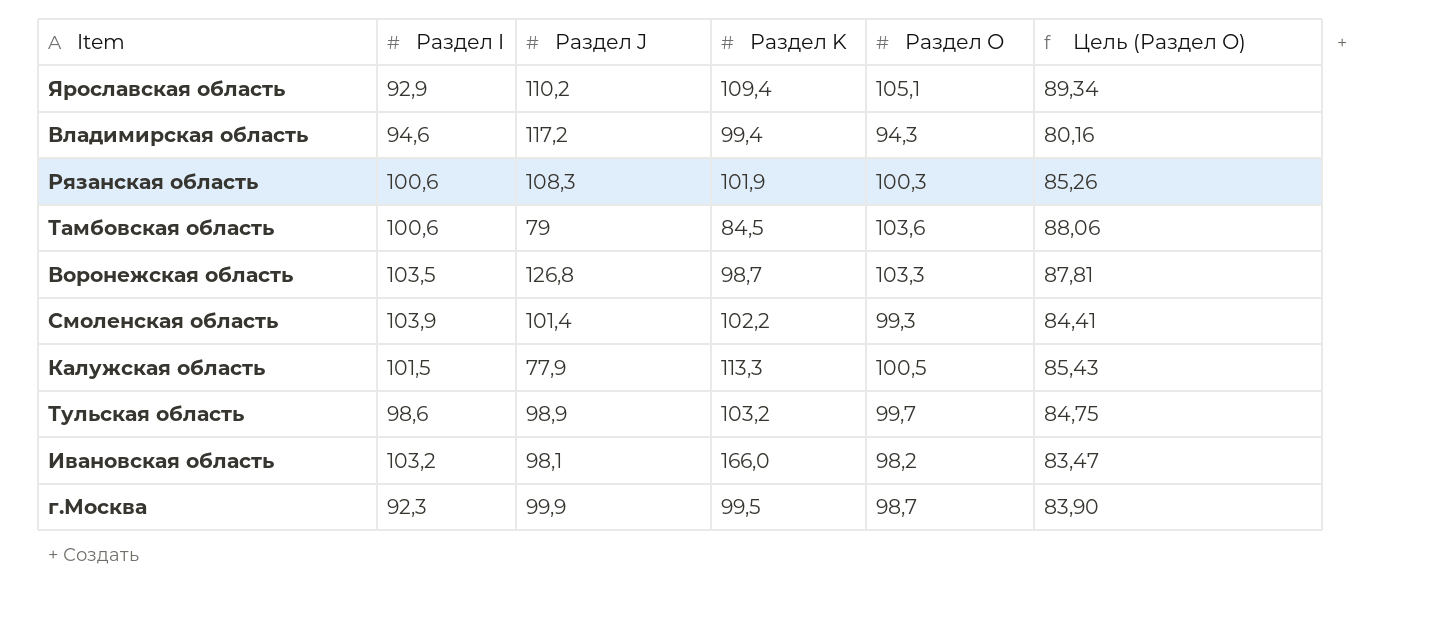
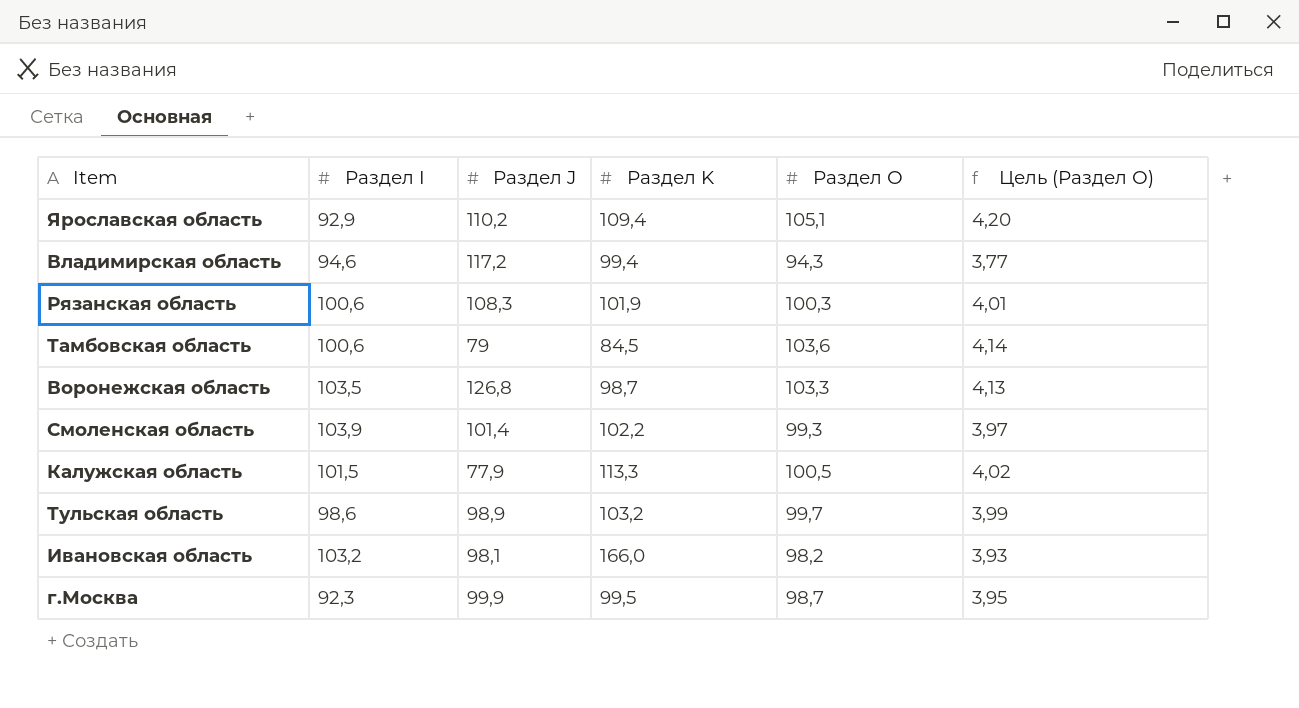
column Цель (Раздел О) | formula: [Раздел О] * 0,85 -> [Раздел О] * 0,04

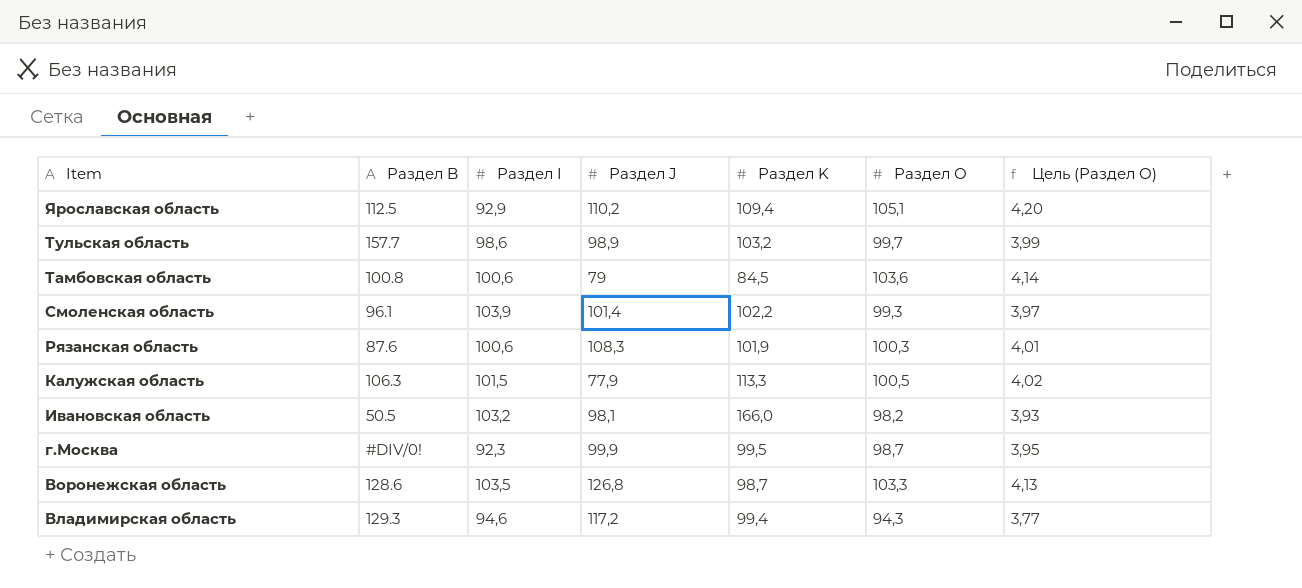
row order: none -> Item descending
column Раздел B | position: none -> 2

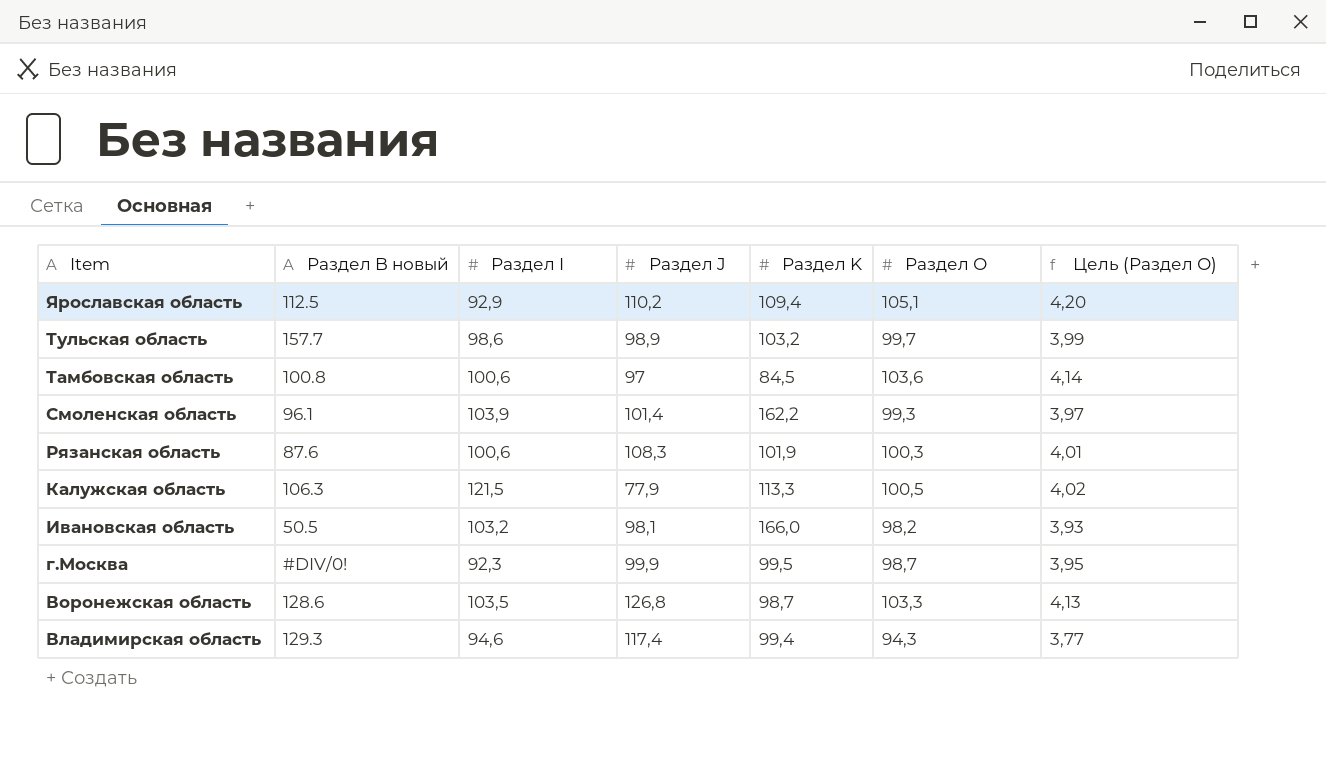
column name: Раздел B -> Раздел B новый
Тамбовская область | Раздел J: 79 -> 97
Смоленская область | Раздел K: 102,2 -> 162,2
Калужская область | Раздел I: 101,5 -> 121,5
Владимирская область | Раздел J: 117,2 -> 117,4

